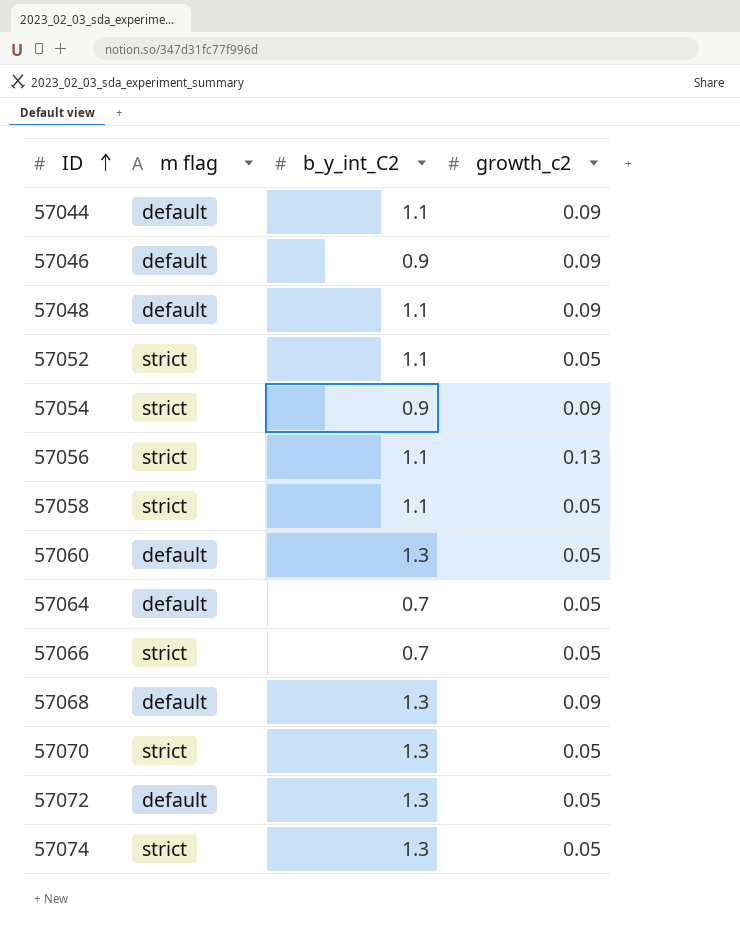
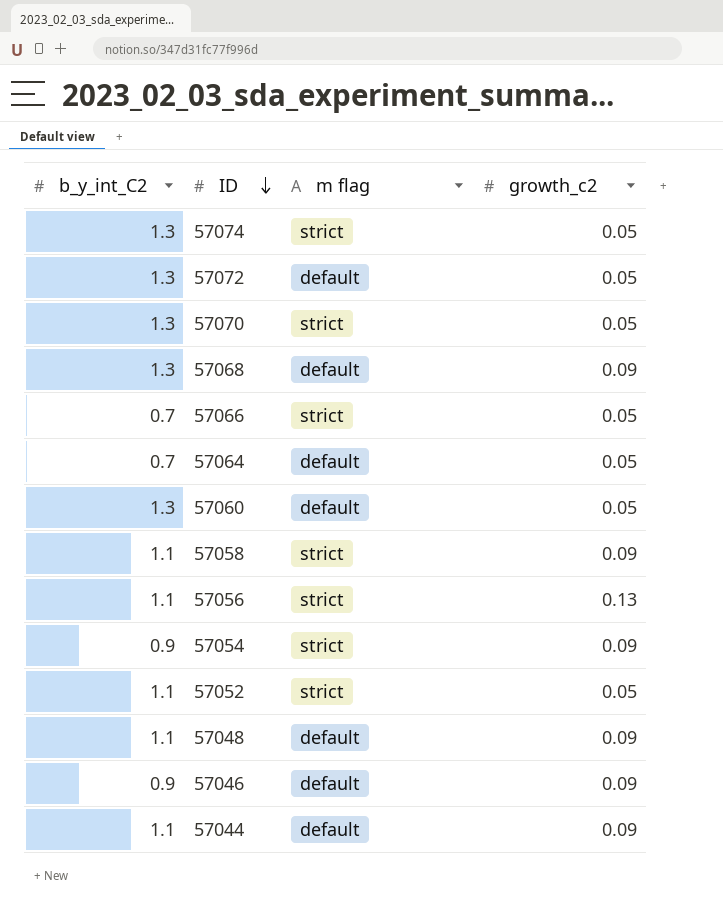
row order: ID ascending -> ID descending
column b_y_int_C2 | position: 3 -> 1
57058 | growth_c2: 0.05 -> 0.09

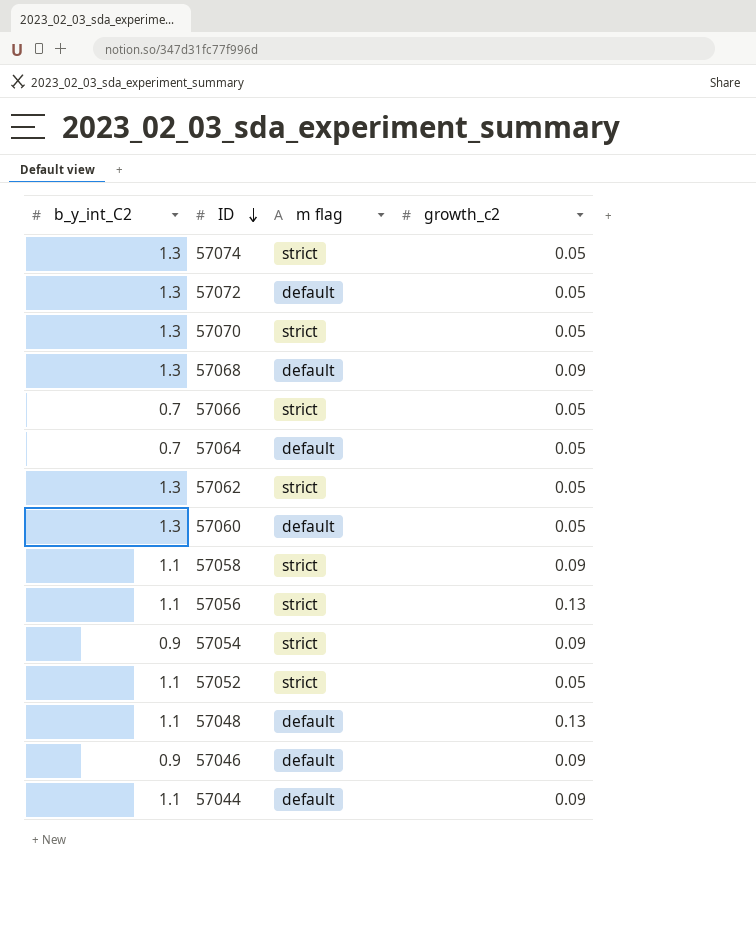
row 57062: none -> 1.3 | strict | 0.05
57048 | growth_c2: 0.09 -> 0.13

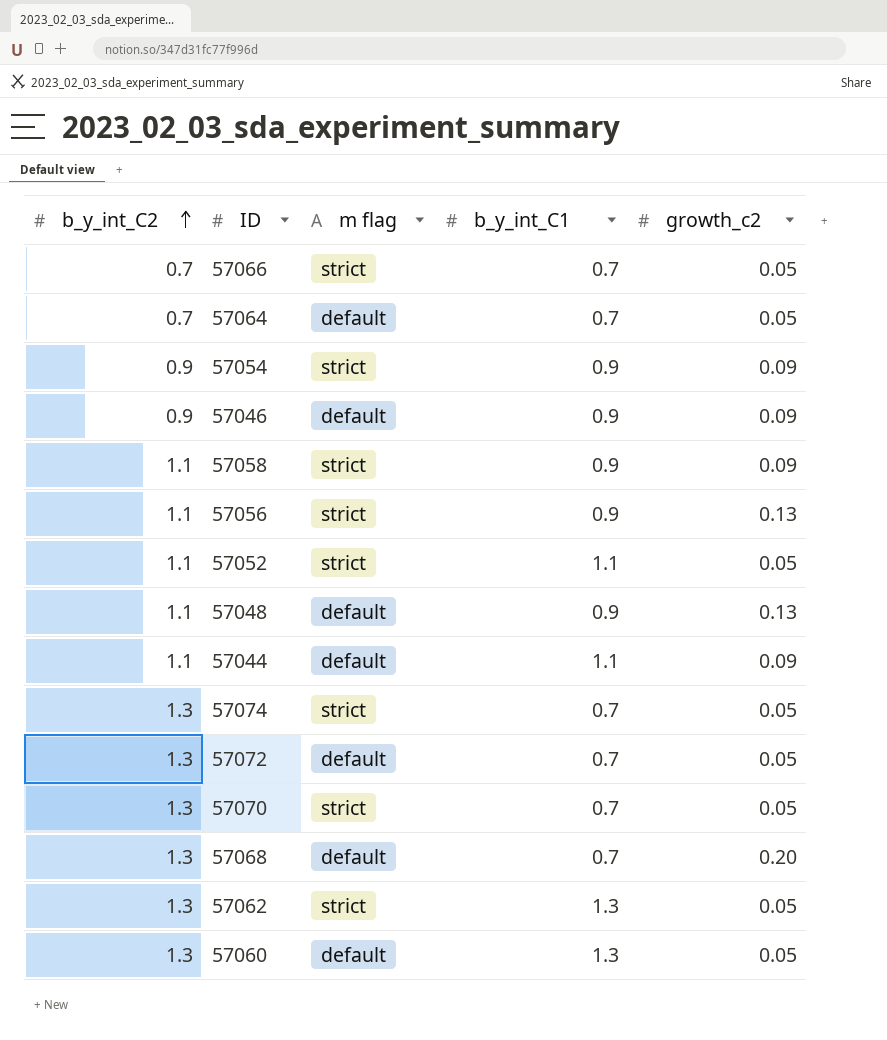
row order: ID descending -> b_y_int_C2 ascending
column b_y_int_C1 | position: none -> 4
57068 | growth_c2: 0.09 -> 0.20

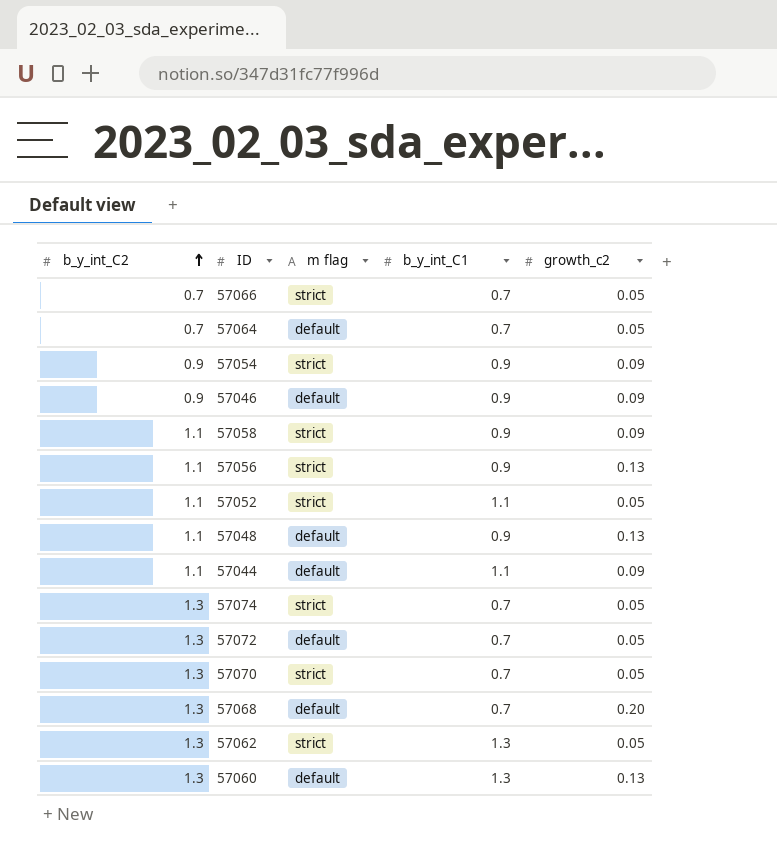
57060 | growth_c2: 0.05 -> 0.13

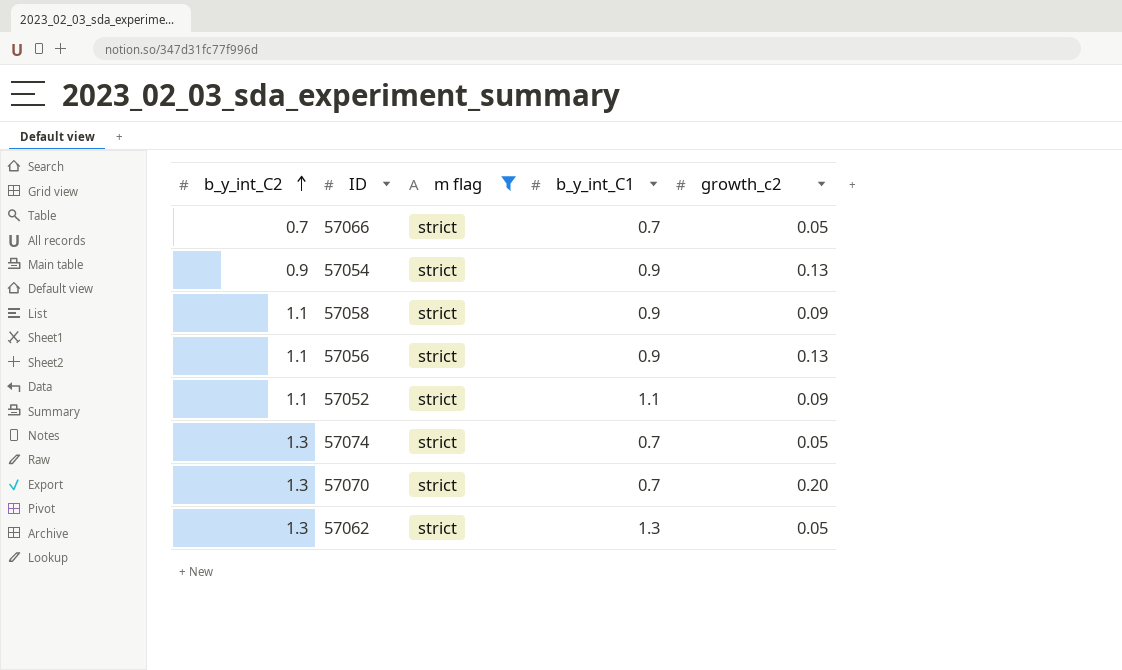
filter: none -> m flag = strict
57054 | growth_c2: 0.09 -> 0.13
57052 | growth_c2: 0.05 -> 0.09
57070 | growth_c2: 0.05 -> 0.20

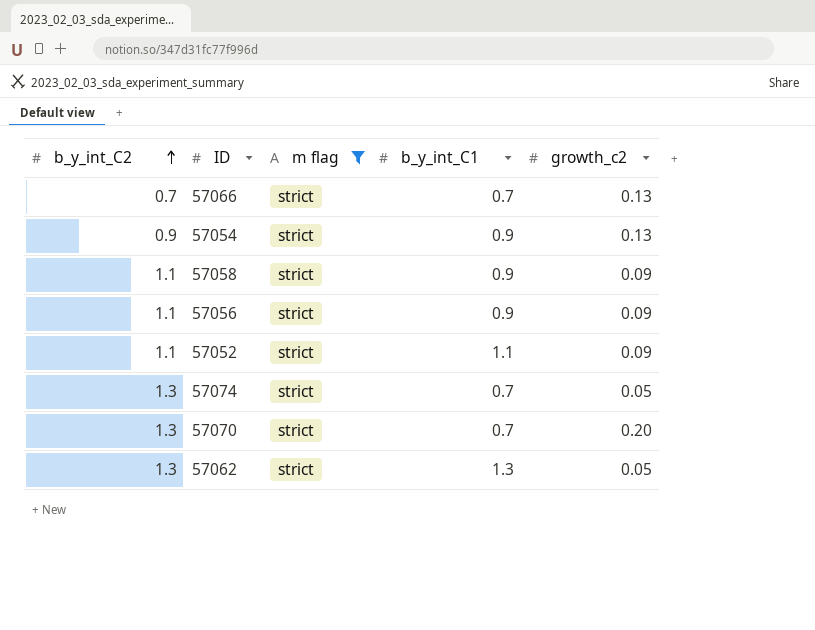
57066 | growth_c2: 0.05 -> 0.13
57056 | growth_c2: 0.13 -> 0.09

